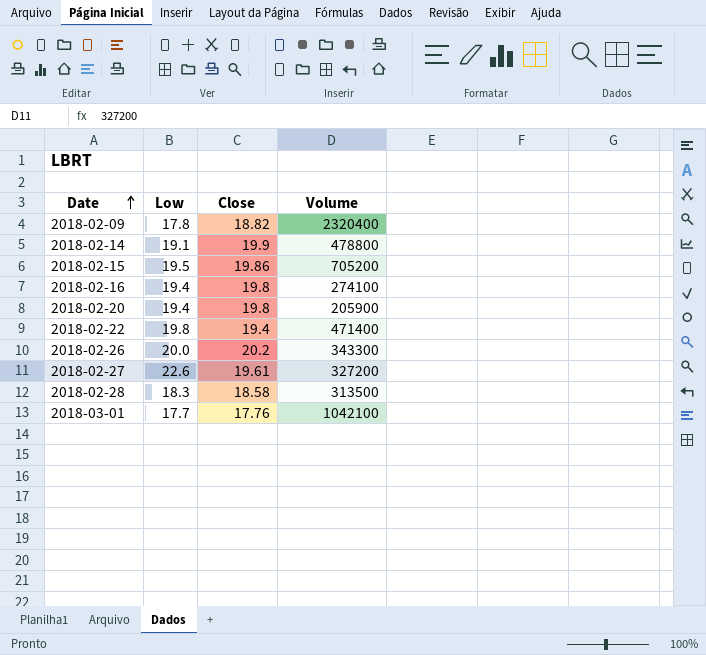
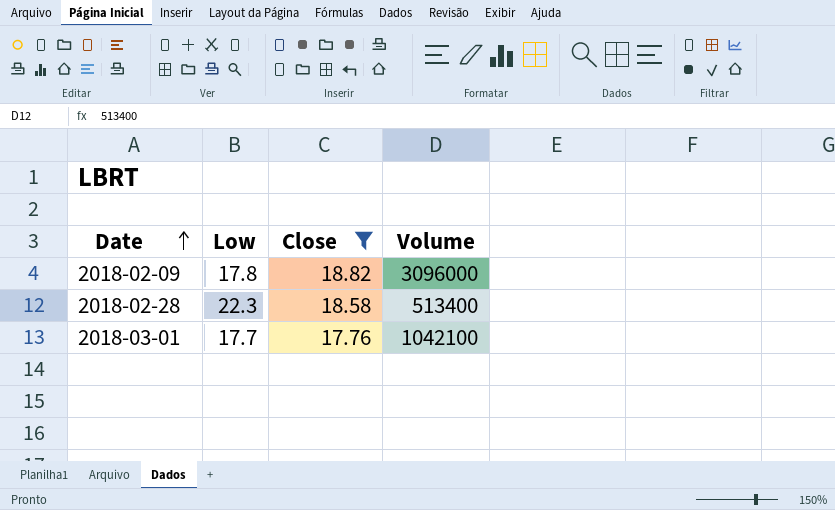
filter: none -> Close <= 18.82
2018-02-09 | Volume: 2320400 -> 3096000
2018-02-28 | Low: 18.3 -> 22.3
2018-02-28 | Volume: 313500 -> 513400

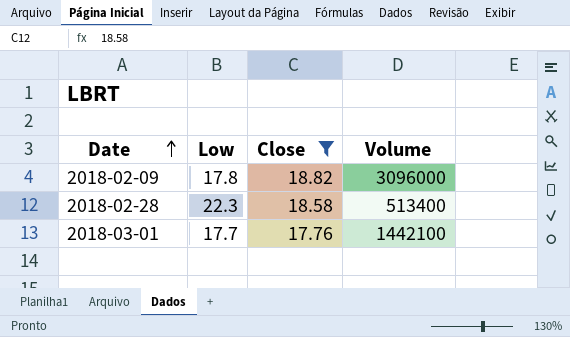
2018-03-01 | Volume: 1042100 -> 1442100

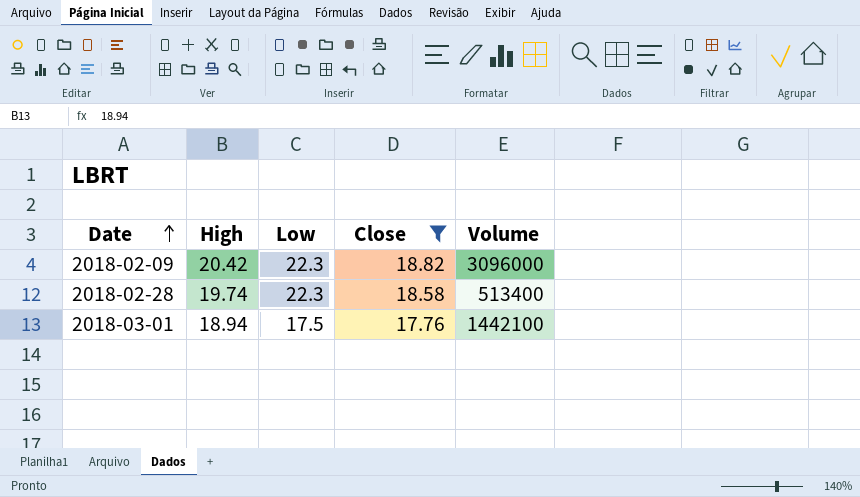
column High | position: none -> 2
2018-02-09 | Low: 17.8 -> 22.3
2018-03-01 | Low: 17.7 -> 17.5

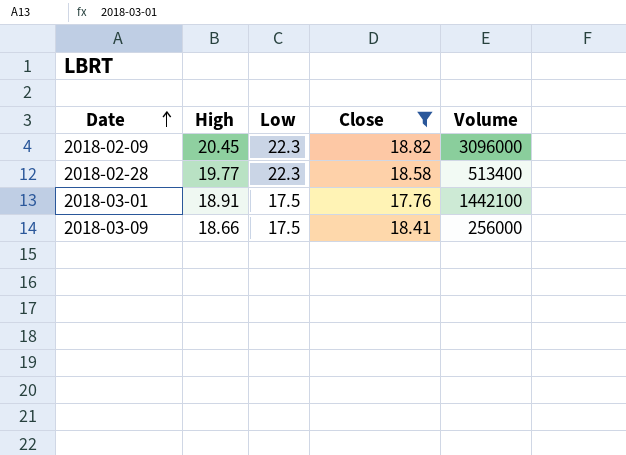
2018-02-09 | High: 20.42 -> 20.45
2018-02-28 | High: 19.74 -> 19.77
2018-03-01 | High: 18.94 -> 18.91
row 2018-03-09: none -> 18.66 | 17.5 | 18.41 | 256000

